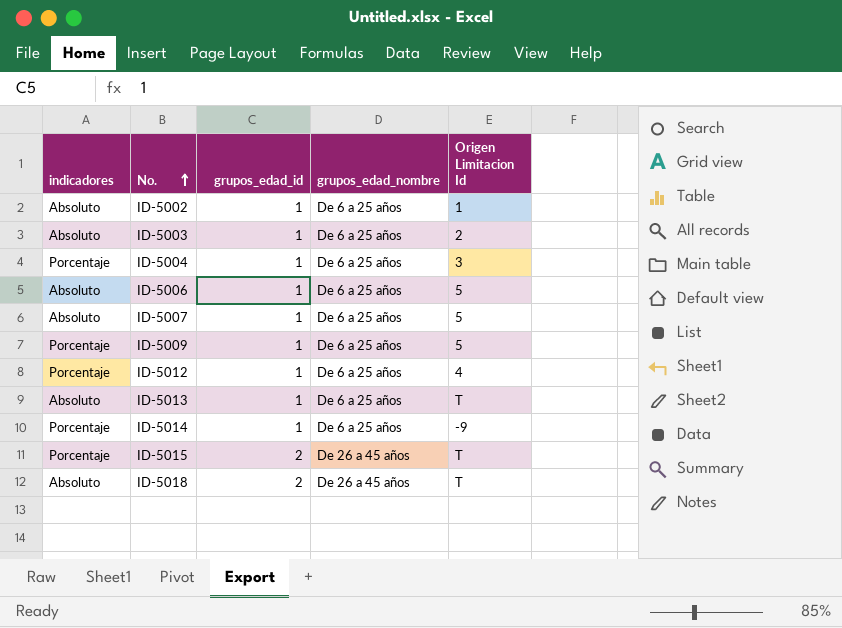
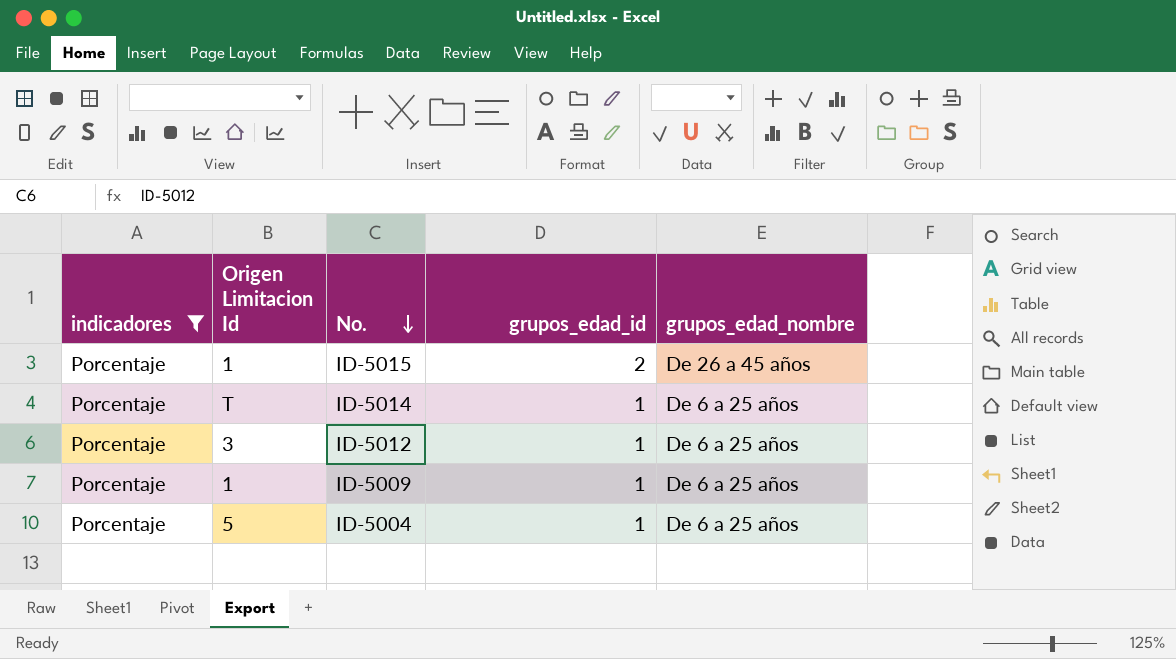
filter: none -> indicadores = Porcentaje
row order: No. ascending -> No. descending
column Origen Limitacion Id | position: 5 -> 2
ID-5015 | Origen Limitacion Id: T -> 1
ID-5014 | Origen Limitacion Id: -9 -> T
ID-5012 | Origen Limitacion Id: 4 -> 3
ID-5009 | Origen Limitacion Id: 5 -> 1
ID-5004 | Origen Limitacion Id: 3 -> 5

